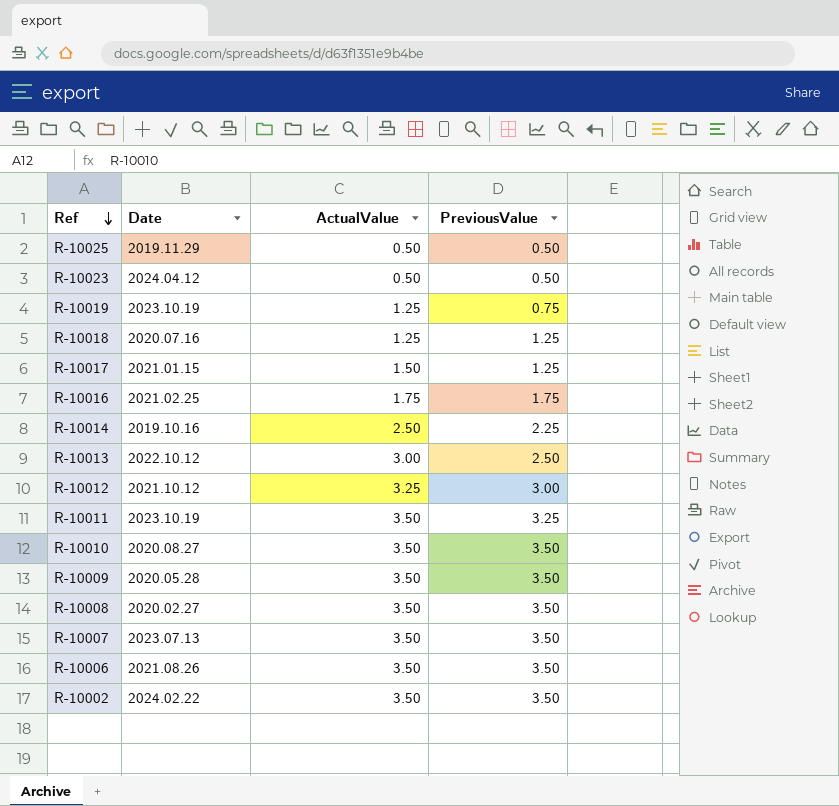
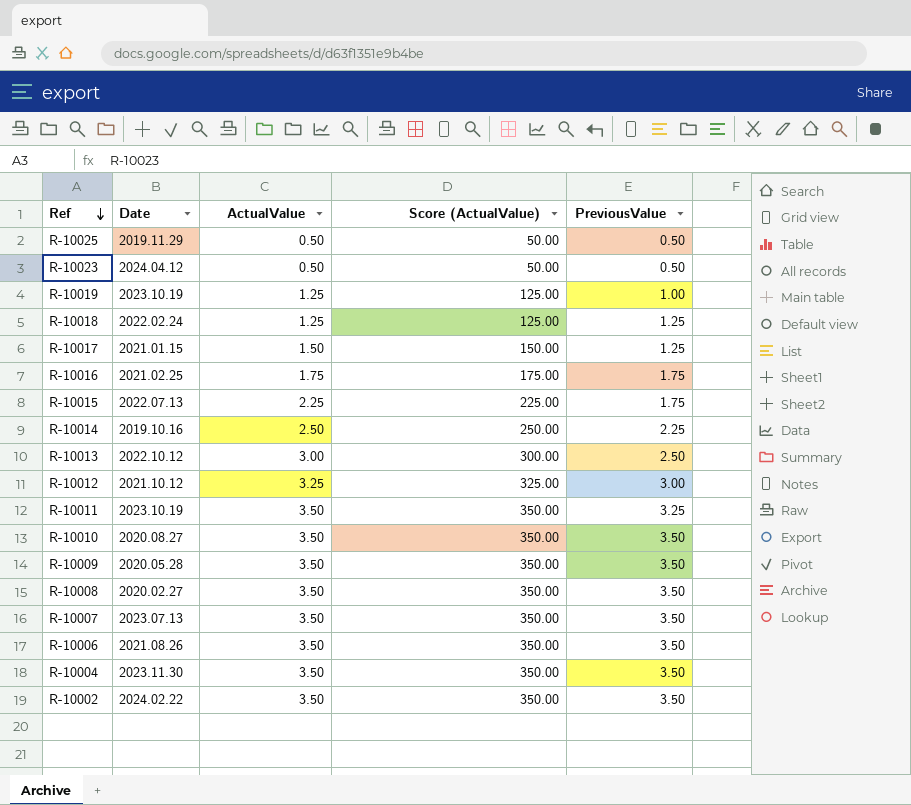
column Score (ActualValue) | formula: none -> [ActualValue] * 100
R-10019 | PreviousValue: 0.75 -> 1.00
R-10018 | Date: 2020.07.16 -> 2022.02.24
row R-10015: none -> 2022.07.13 | 2.25 | 225.00 | 1.75
row R-10004: none -> 2023.11.30 | 3.50 | 350.00 | 3.50

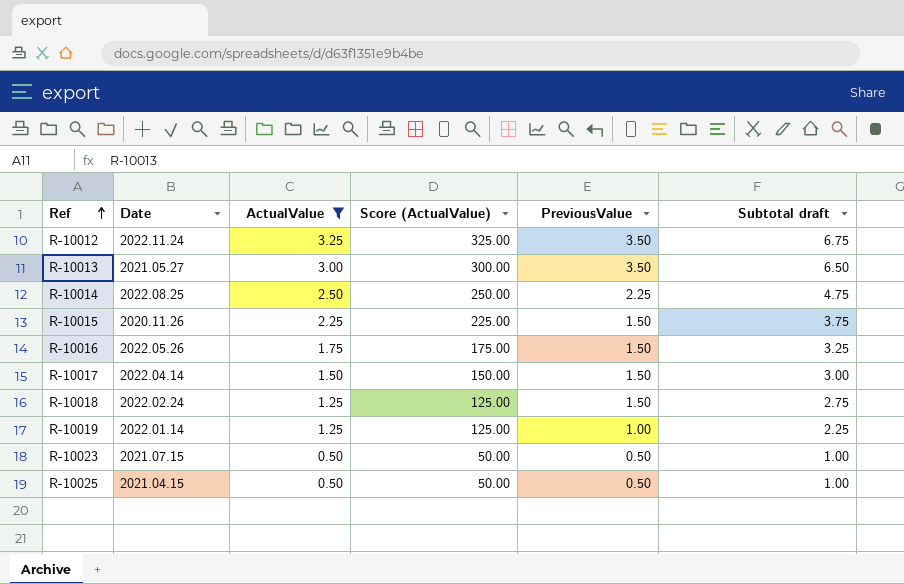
filter: none -> ActualValue != 3.50
row order: Ref descending -> Ref ascending
column Subtotal draft | formula: none -> [ActualValue] + [PreviousValue]
R-10012 | Date: 2021.10.12 -> 2022.11.24
R-10012 | PreviousValue: 3.00 -> 3.50
R-10013 | Date: 2022.10.12 -> 2021.05.27
R-10013 | PreviousValue: 2.50 -> 3.50
R-10014 | Date: 2019.10.16 -> 2022.08.25
R-10015 | Date: 2022.07.13 -> 2020.11.26
R-10015 | PreviousValue: 1.75 -> 1.50
R-10016 | Date: 2021.02.25 -> 2022.05.26
R-10016 | PreviousValue: 1.75 -> 1.50
R-10017 | Date: 2021.01.15 -> 2022.04.14
R-10017 | PreviousValue: 1.25 -> 1.50
R-10018 | PreviousValue: 1.25 -> 1.50
R-10019 | Date: 2023.10.19 -> 2022.01.14
R-10023 | Date: 2024.04.12 -> 2021.07.15
R-10025 | Date: 2019.11.29 -> 2021.04.15

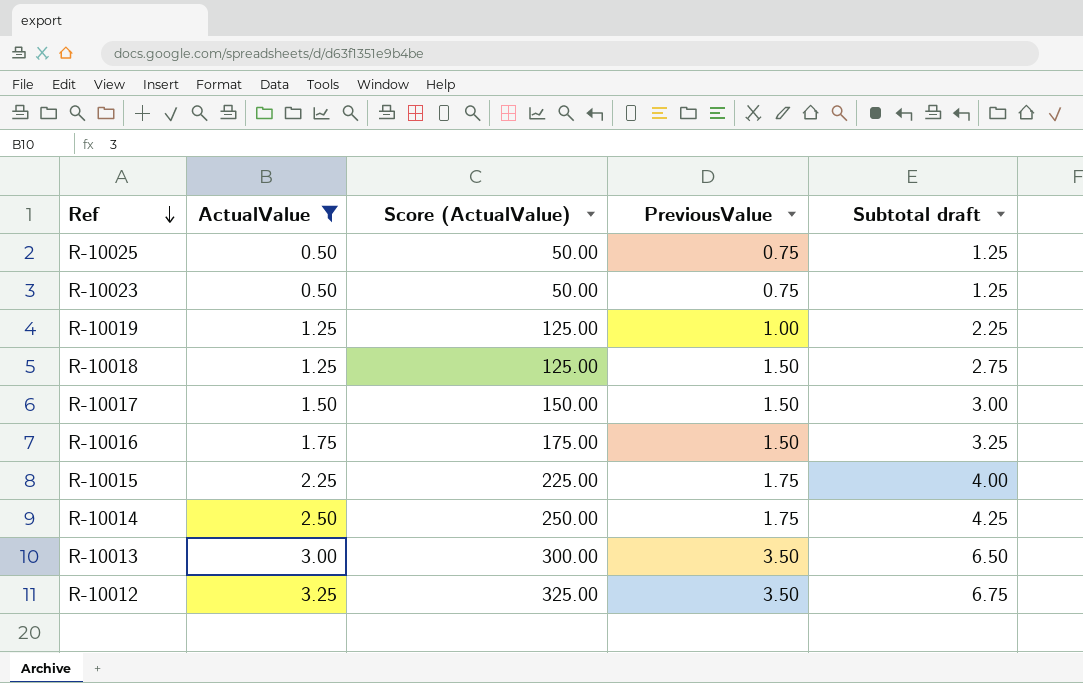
row order: Ref ascending -> Ref descending
column Date | position: 2 -> none
R-10025 | PreviousValue: 0.50 -> 0.75
R-10025 | Subtotal draft: 1.00 -> 1.25
R-10023 | PreviousValue: 0.50 -> 0.75
R-10023 | Subtotal draft: 1.00 -> 1.25
R-10015 | PreviousValue: 1.50 -> 1.75
R-10015 | Subtotal draft: 3.75 -> 4.00
R-10014 | PreviousValue: 2.25 -> 1.75
R-10014 | Subtotal draft: 4.75 -> 4.25

